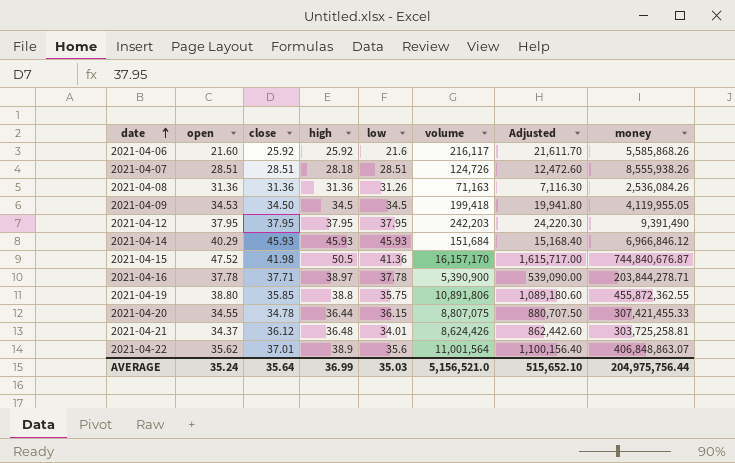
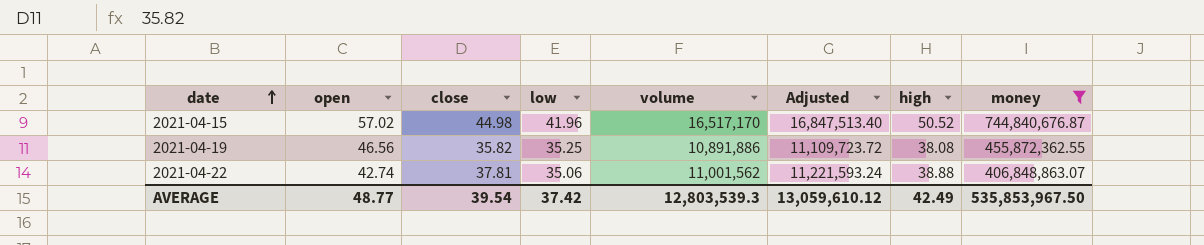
filter: none -> money >= 406,848,863.07
column Adjusted | formula: [volume] * 0.1 -> [volume] * 1.02
column high | position: 4 -> 7
2021-04-15 | open: 47.52 -> 57.02
2021-04-15 | close: 41.98 -> 44.98
2021-04-15 | low: 41.36 -> 41.96
2021-04-15 | volume: 16,157,170 -> 16,517,170
2021-04-15 | high: 50.5 -> 50.52
2021-04-19 | open: 38.80 -> 46.56
2021-04-19 | close: 35.85 -> 35.82
2021-04-19 | low: 35.75 -> 35.25
2021-04-19 | volume: 10,891,806 -> 10,891,886
2021-04-19 | high: 38.8 -> 38.08
2021-04-22 | open: 35.62 -> 42.74
2021-04-22 | close: 37.01 -> 37.81
2021-04-22 | low: 35.6 -> 35.06
2021-04-22 | volume: 11,001,564 -> 11,001,562
2021-04-22 | high: 38.9 -> 38.88
AVERAGE | open: 35.24 -> 48.77
AVERAGE | close: 35.64 -> 39.54
AVERAGE | low: 35.03 -> 37.42
AVERAGE | volume: 5,156,521.0 -> 12,803,539.3
AVERAGE | Adjusted: 515,652.10 -> 13,059,610.12
AVERAGE | high: 36.99 -> 42.49
AVERAGE | money: 204,975,756.44 -> 535,853,967.50

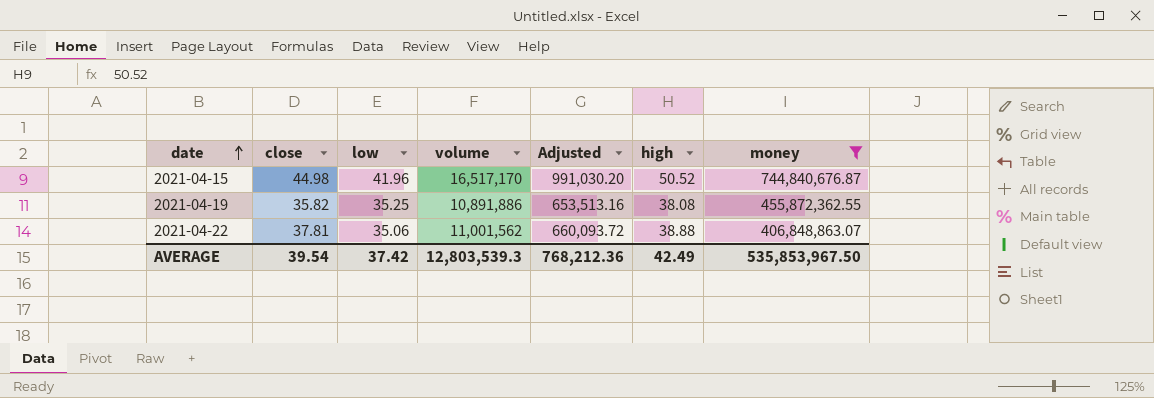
column open | position: 2 -> none
column Adjusted | formula: [volume] * 1.02 -> [volume] * 0.06
AVERAGE | Adjusted: 13,059,610.12 -> 768,212.36

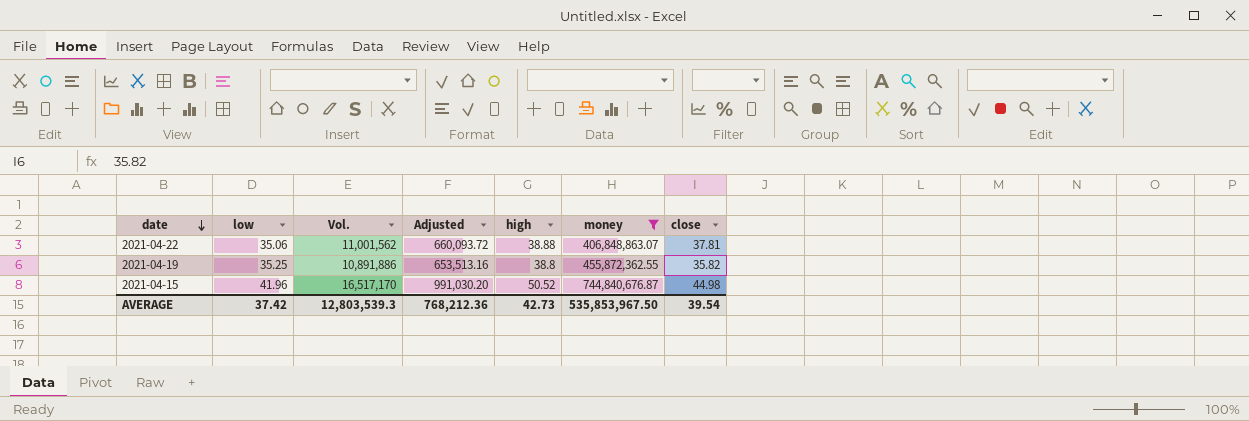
row order: date ascending -> date descending
column name: volume -> Vol.
column close | position: 2 -> 7
2021-04-19 | high: 38.08 -> 38.8
AVERAGE | high: 42.49 -> 42.73

